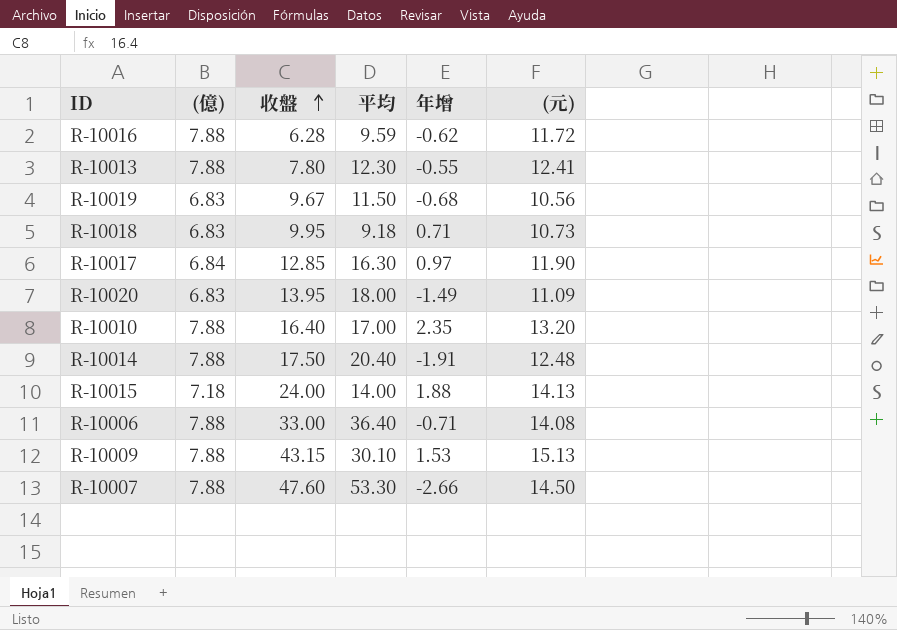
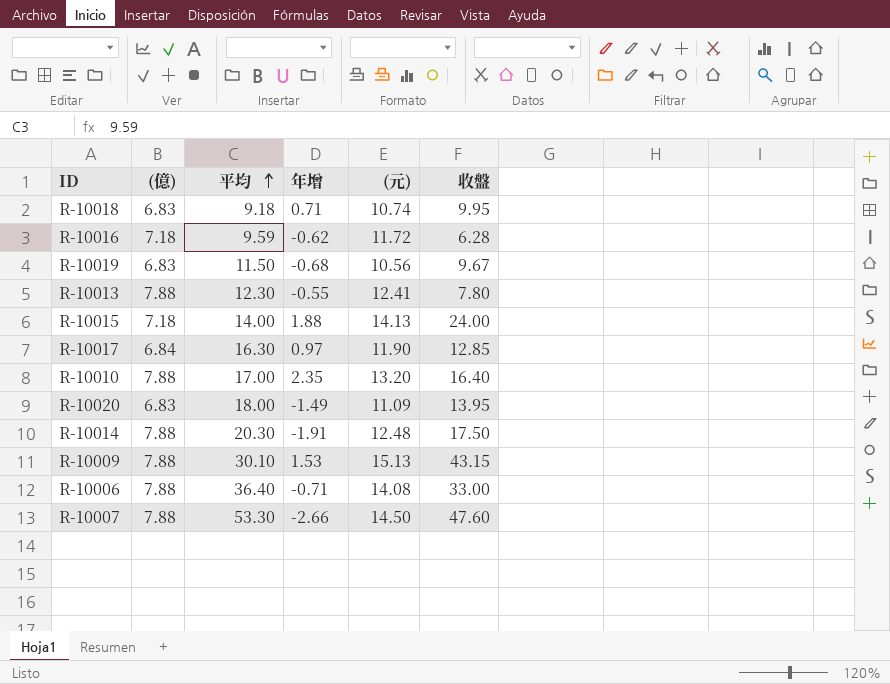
row order: 收盤 ascending -> 平均 ascending
column 收盤 | position: 3 -> 6
R-10018 | (元): 10.73 -> 10.74
R-10016 | (億): 7.88 -> 7.18
R-10014 | 平均: 20.40 -> 20.30

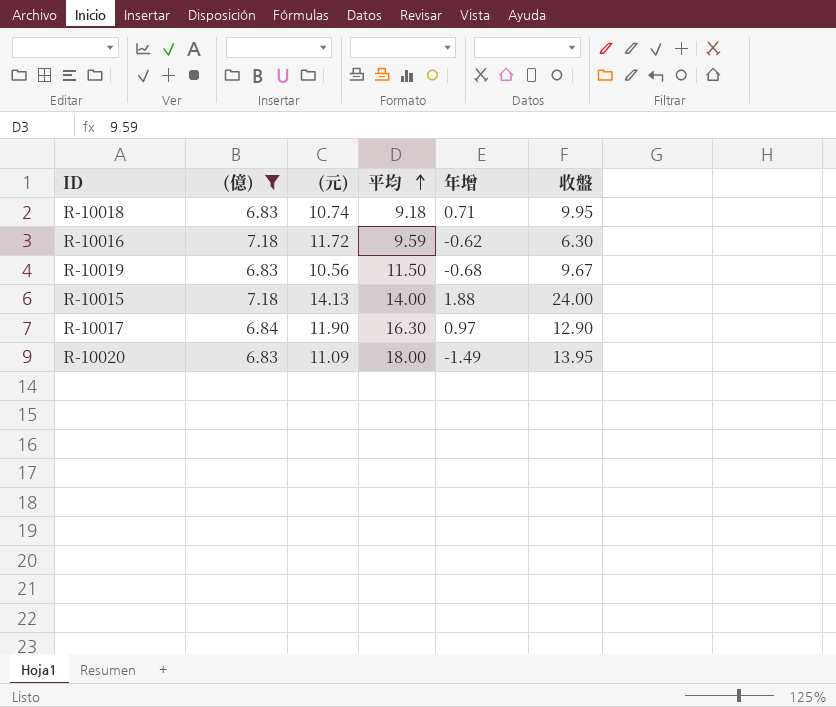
filter: none -> (億) != 7.88
column (元) | position: 5 -> 3
R-10016 | 收盤: 6.28 -> 6.30
R-10017 | 收盤: 12.85 -> 12.90

